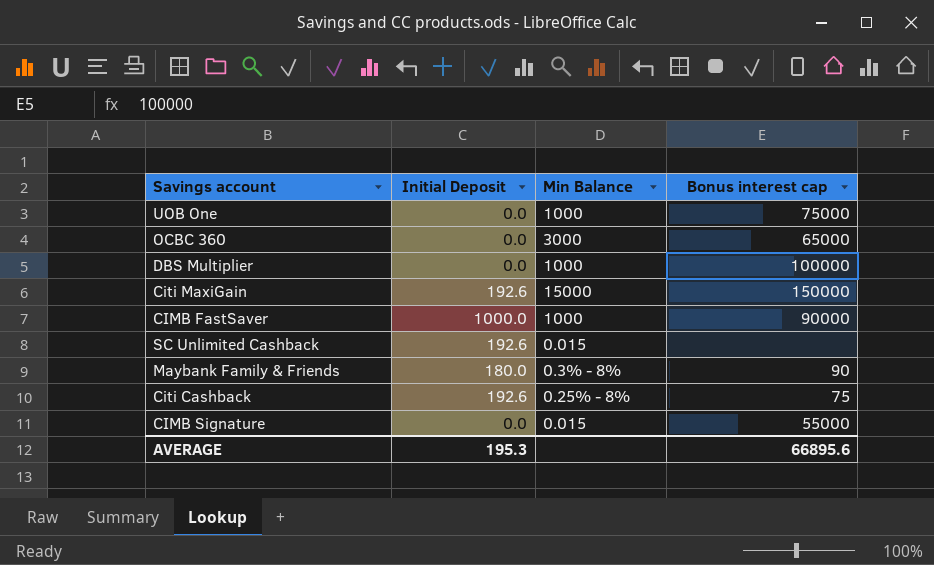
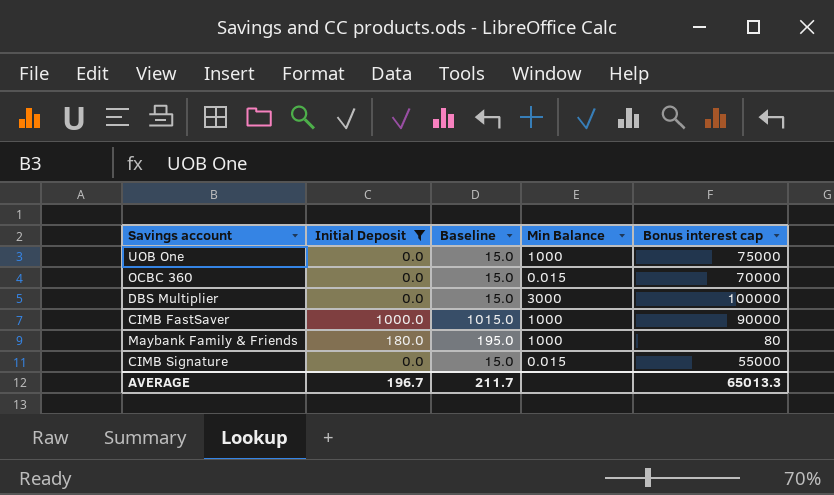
filter: none -> Initial Deposit != 192.6
column Baseline | formula: none -> [Initial Deposit] + 15
OCBC 360 | Min Balance: 3000 -> 0.015
OCBC 360 | Bonus interest cap: 65000 -> 70000
DBS Multiplier | Min Balance: 1000 -> 3000
Maybank Family & Friends | Min Balance: 0.3% - 8% -> 1000
Maybank Family & Friends | Bonus interest cap: 90 -> 80
AVERAGE | Initial Deposit: 195.3 -> 196.7
AVERAGE | Bonus interest cap: 66895.6 -> 65013.3

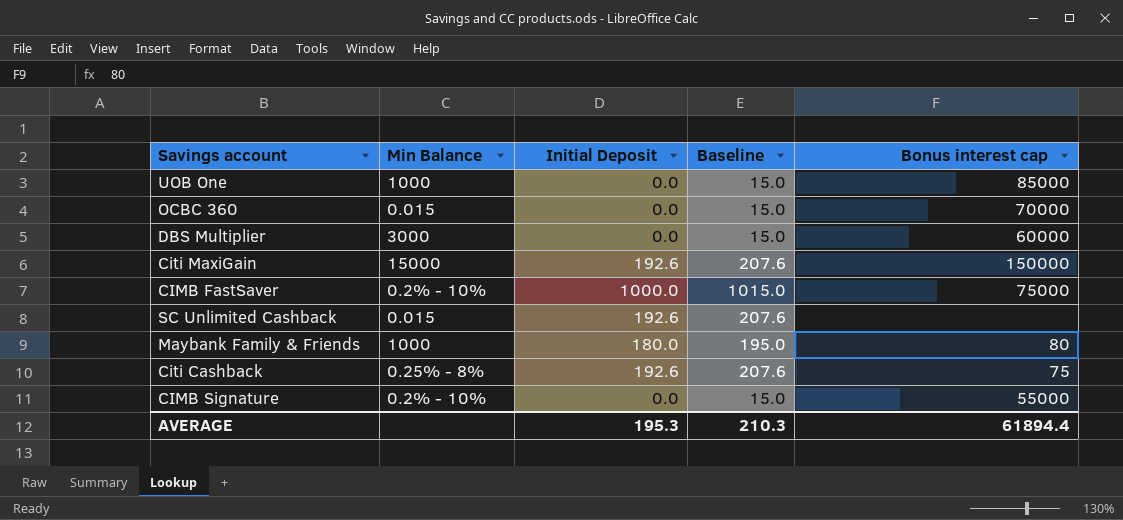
filter: Initial Deposit != 192.6 -> none
column Min Balance | position: 4 -> 2
UOB One | Bonus interest cap: 75000 -> 85000
DBS Multiplier | Bonus interest cap: 100000 -> 60000
CIMB FastSaver | Min Balance: 1000 -> 0.2% - 10%
CIMB FastSaver | Bonus interest cap: 90000 -> 75000
CIMB Signature | Min Balance: 0.015 -> 0.2% - 10%
AVERAGE | Initial Deposit: 196.7 -> 195.3
AVERAGE | Baseline: 211.7 -> 210.3
AVERAGE | Bonus interest cap: 65013.3 -> 61894.4

